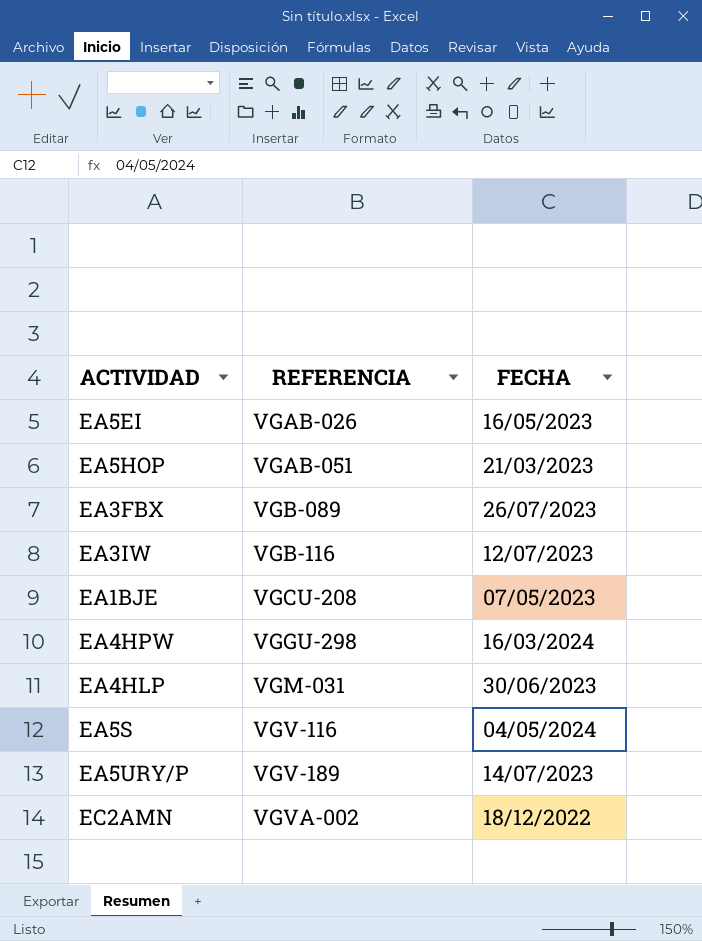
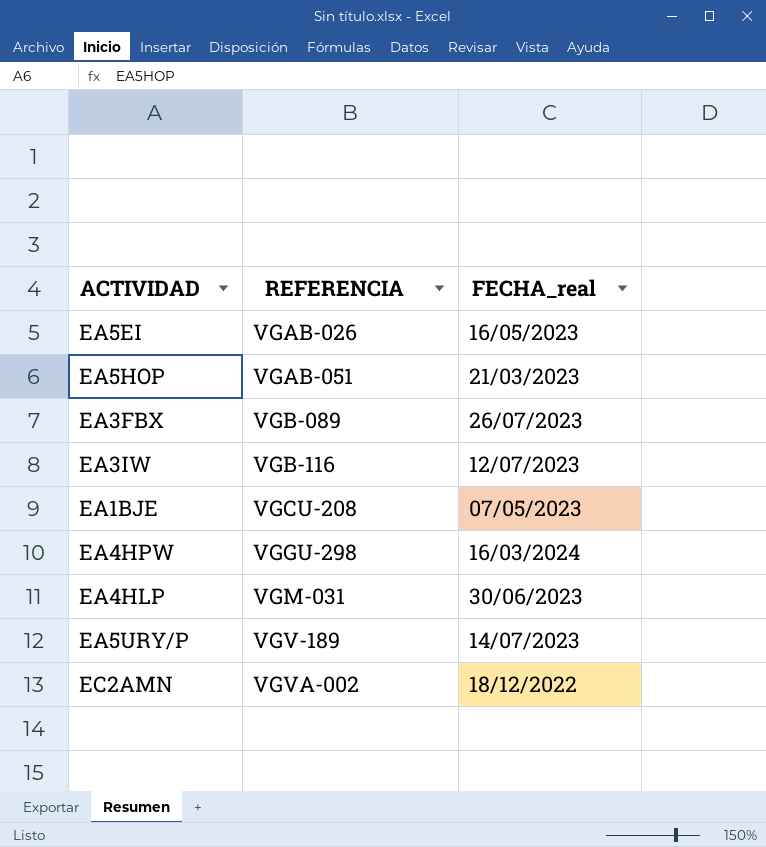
column name: FECHA -> FECHA_real
row EA5S: VGV-116 | 04/05/2024 -> none

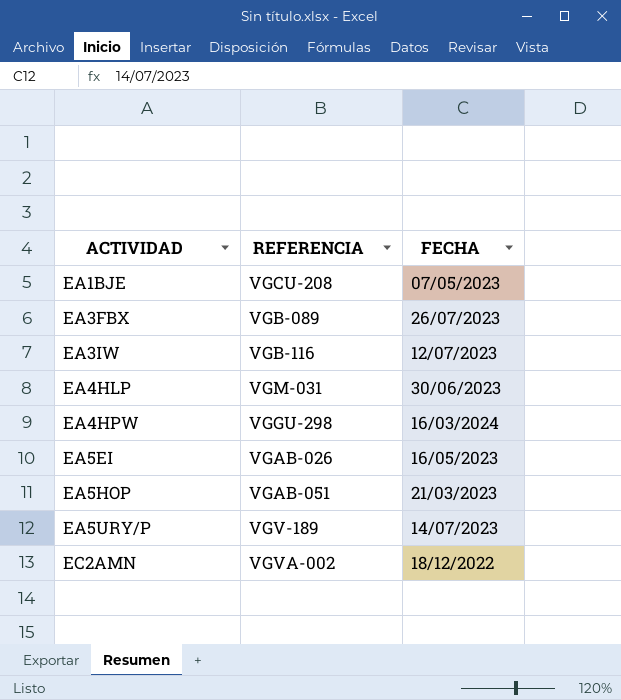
row order: REFERENCIA ascending -> ACTIVIDAD ascending
column name: FECHA_real -> FECHA

